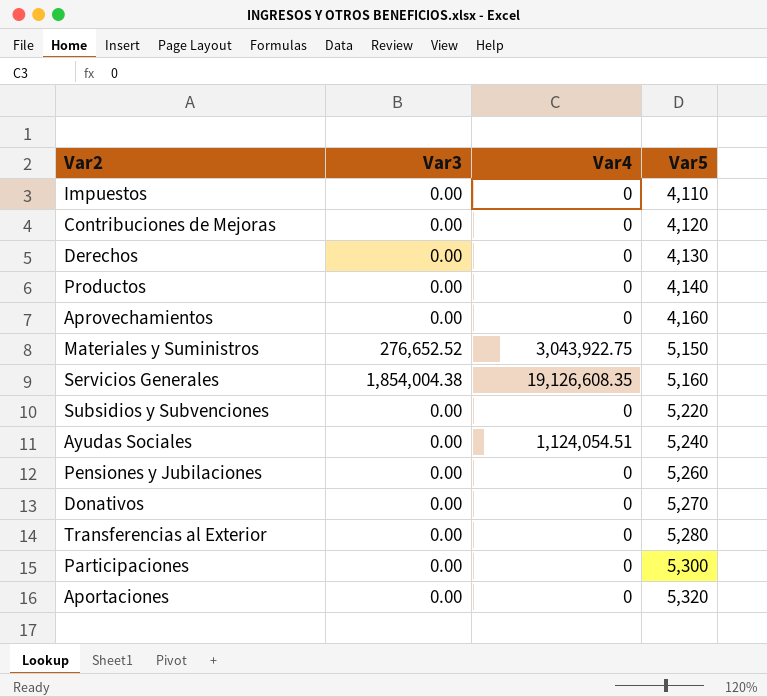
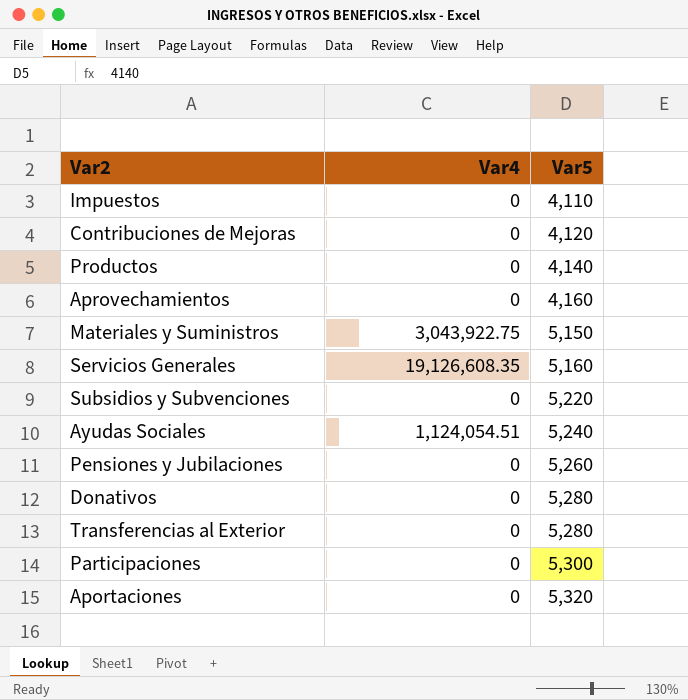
column Var3 | position: 2 -> none
row Derechos: 0.00 | 0 | 4,130 -> none
Donativos | Var5: 5,270 -> 5,280

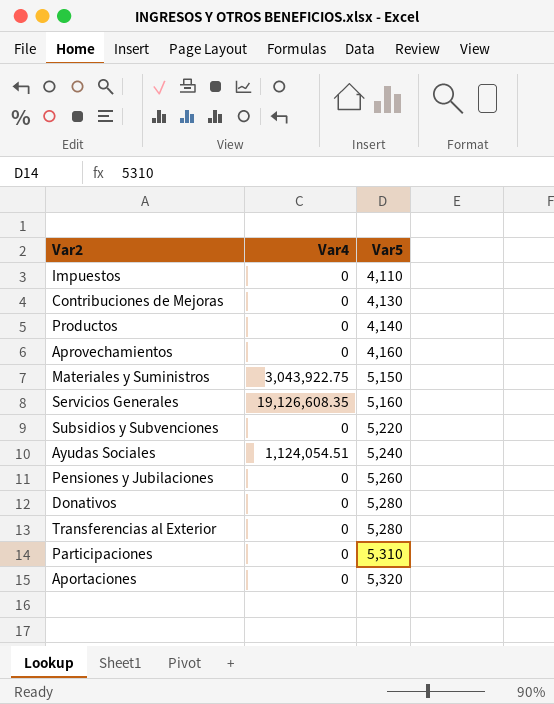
Contribuciones de Mejoras | Var5: 4,120 -> 4,130
Participaciones | Var5: 5,300 -> 5,310

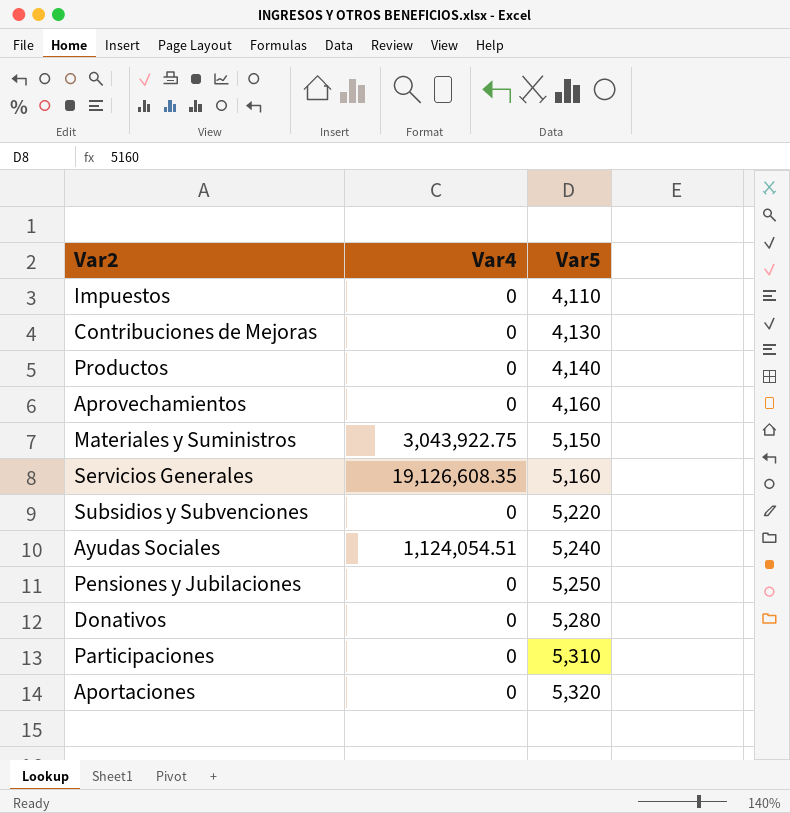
row Transferencias al Exterior: 0 | 5,280 -> none
Pensiones y Jubilaciones | Var5: 5,260 -> 5,250

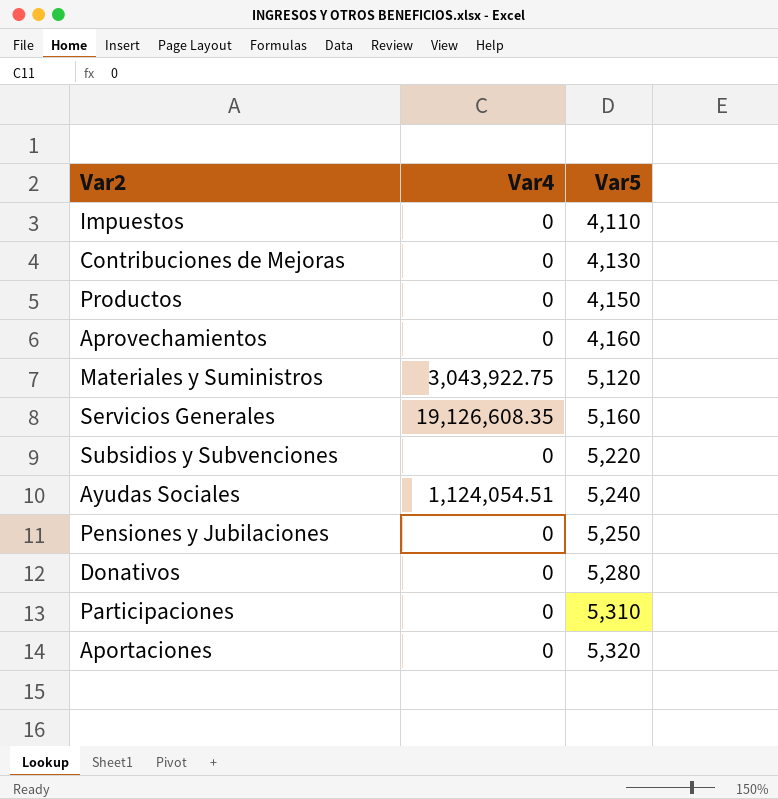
Productos | Var5: 4,140 -> 4,150
Materiales y Suministros | Var5: 5,150 -> 5,120

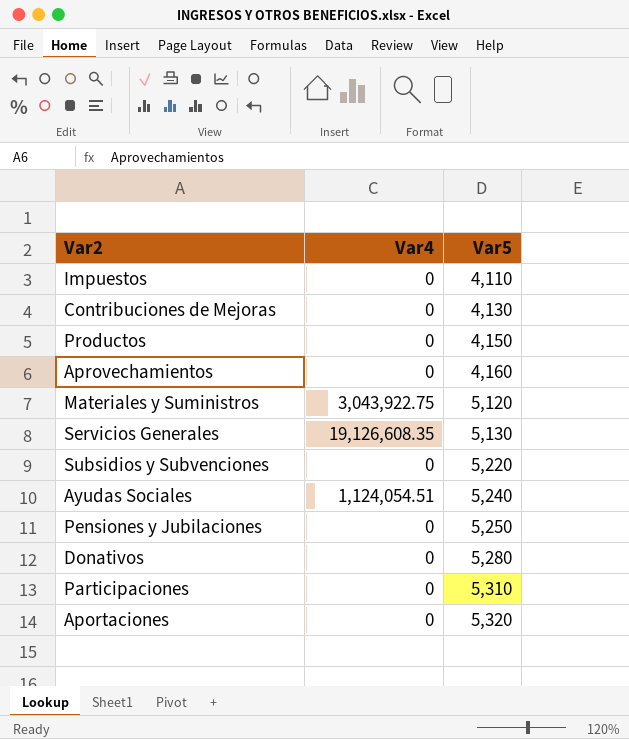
Servicios Generales | Var5: 5,160 -> 5,130

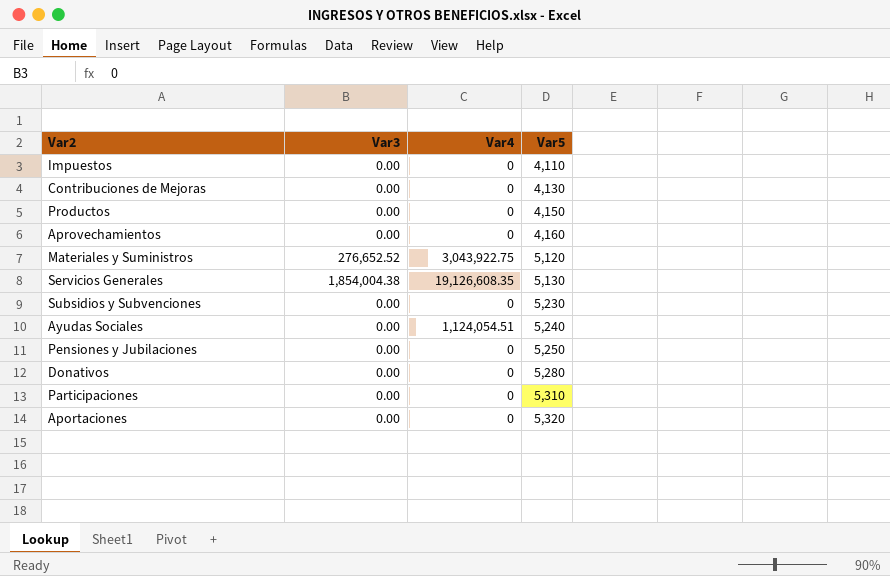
column Var3 | position: none -> 2
Subsidios y Subvenciones | Var5: 5,220 -> 5,230

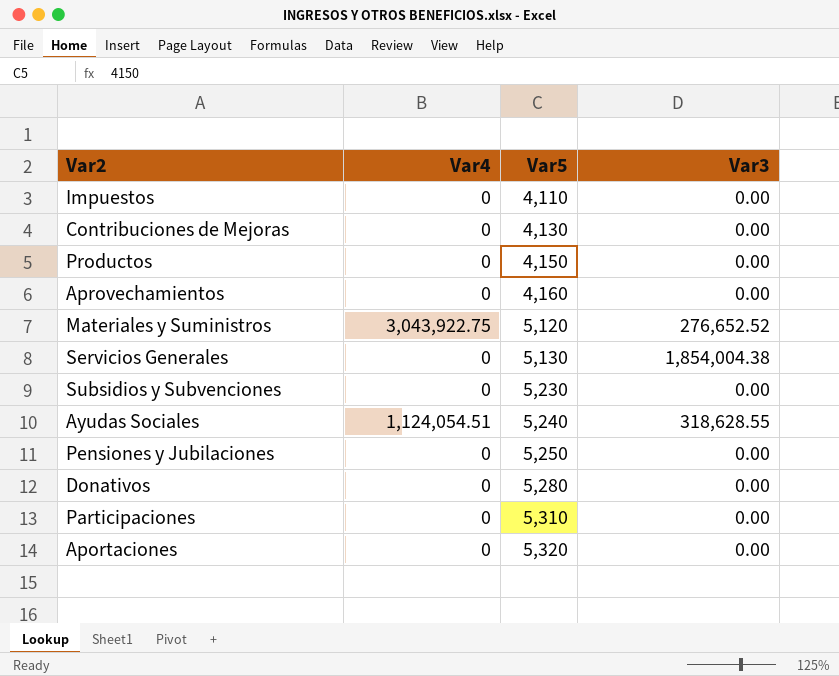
column Var3 | position: 2 -> 4
Servicios Generales | Var4: 19,126,608.35 -> 0
Ayudas Sociales | Var3: 0.00 -> 318,628.55

